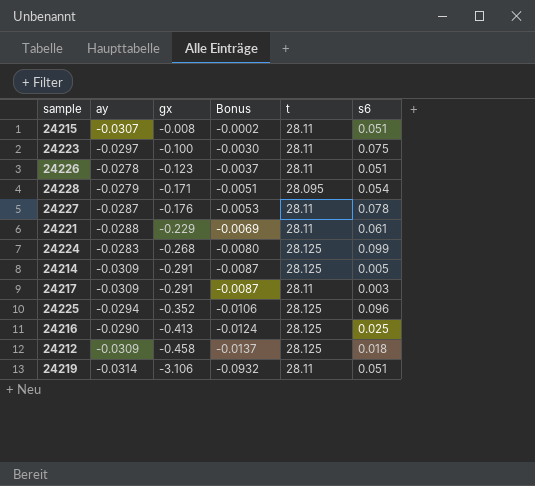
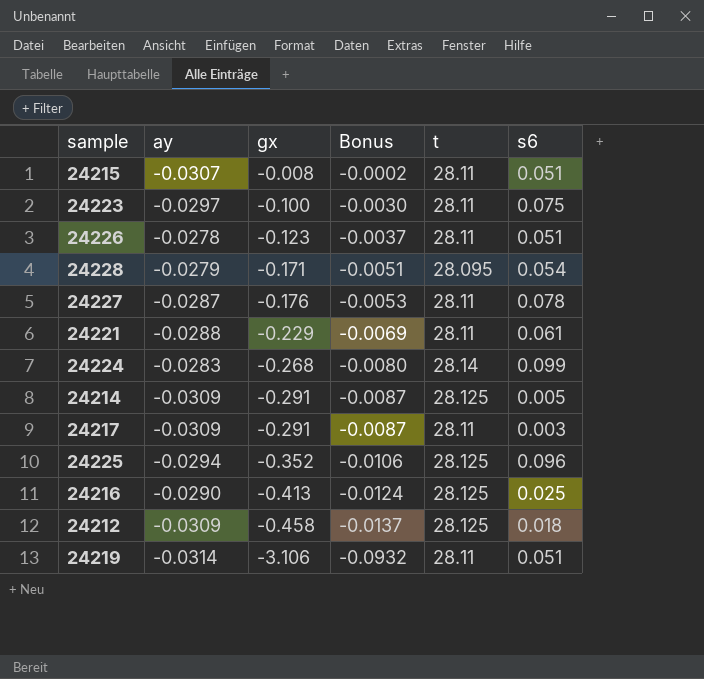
24224 | t: 28.125 -> 28.14

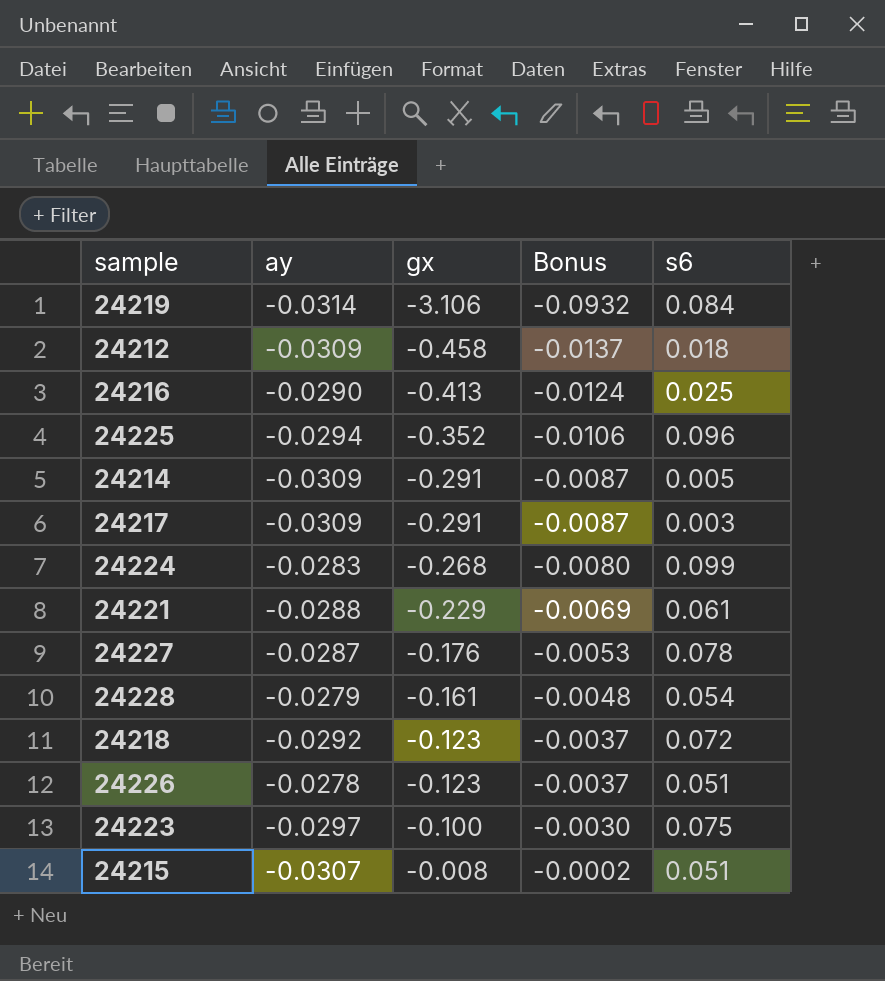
row order: gx descending -> gx ascending
column t | position: 5 -> none
24219 | s6: 0.051 -> 0.084
24228 | gx: -0.171 -> -0.161
24228 | Bonus: -0.0051 -> -0.0048
row 24218: none -> -0.0292 | -0.123 | -0.0037 | 0.072

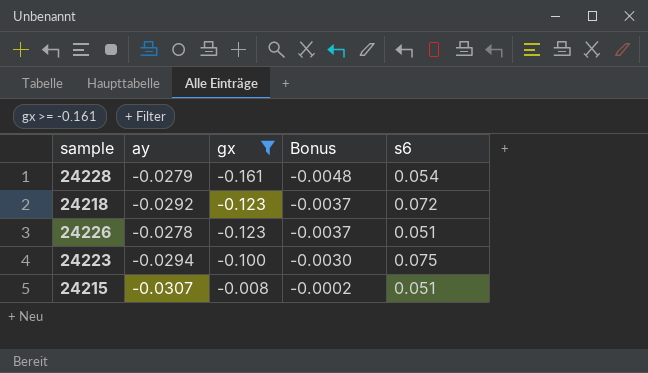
filter: none -> gx >= -0.161
24223 | ay: -0.0297 -> -0.0294

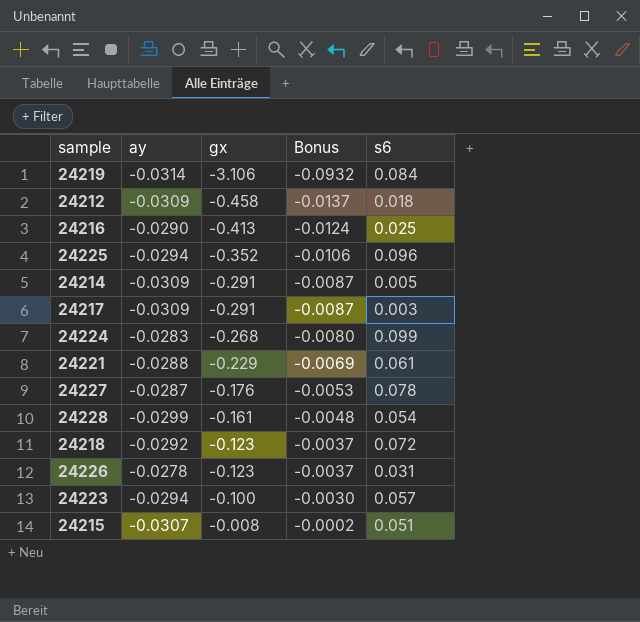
filter: gx >= -0.161 -> none
24228 | ay: -0.0279 -> -0.0299
24226 | s6: 0.051 -> 0.031
24223 | s6: 0.075 -> 0.057

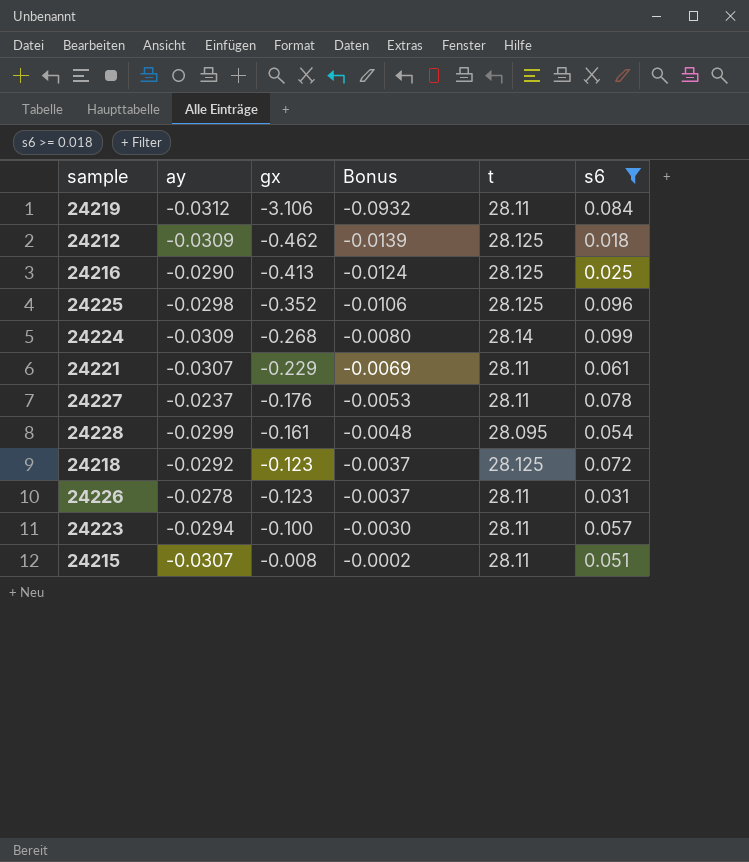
filter: none -> s6 >= 0.018
column t | position: none -> 5
24219 | ay: -0.0314 -> -0.0312
24212 | gx: -0.458 -> -0.462
24212 | Bonus: -0.0137 -> -0.0139
24225 | ay: -0.0294 -> -0.0298
24224 | ay: -0.0283 -> -0.0309
24221 | ay: -0.0288 -> -0.0307
24227 | ay: -0.0287 -> -0.0237

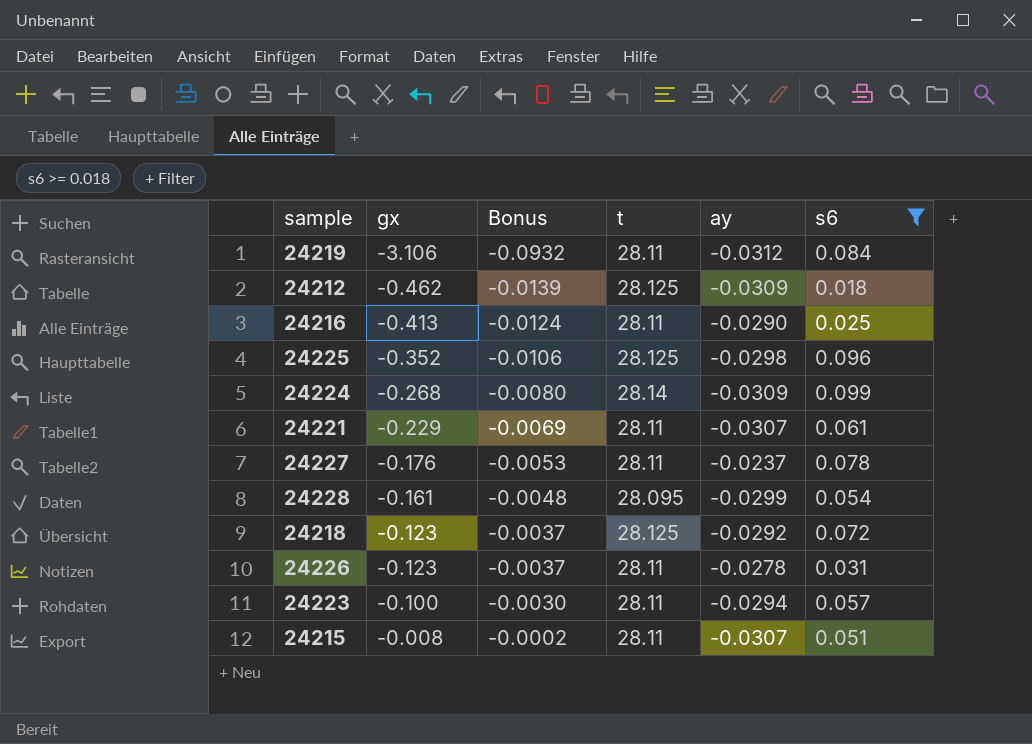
column ay | position: 2 -> 5
24216 | t: 28.125 -> 28.11

